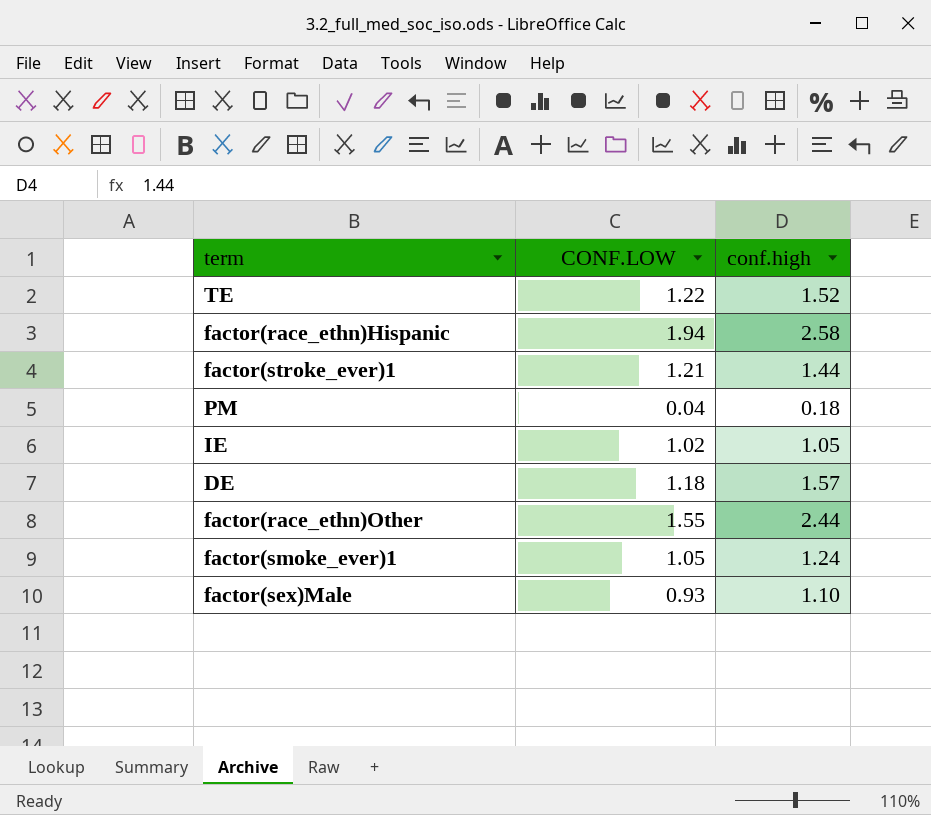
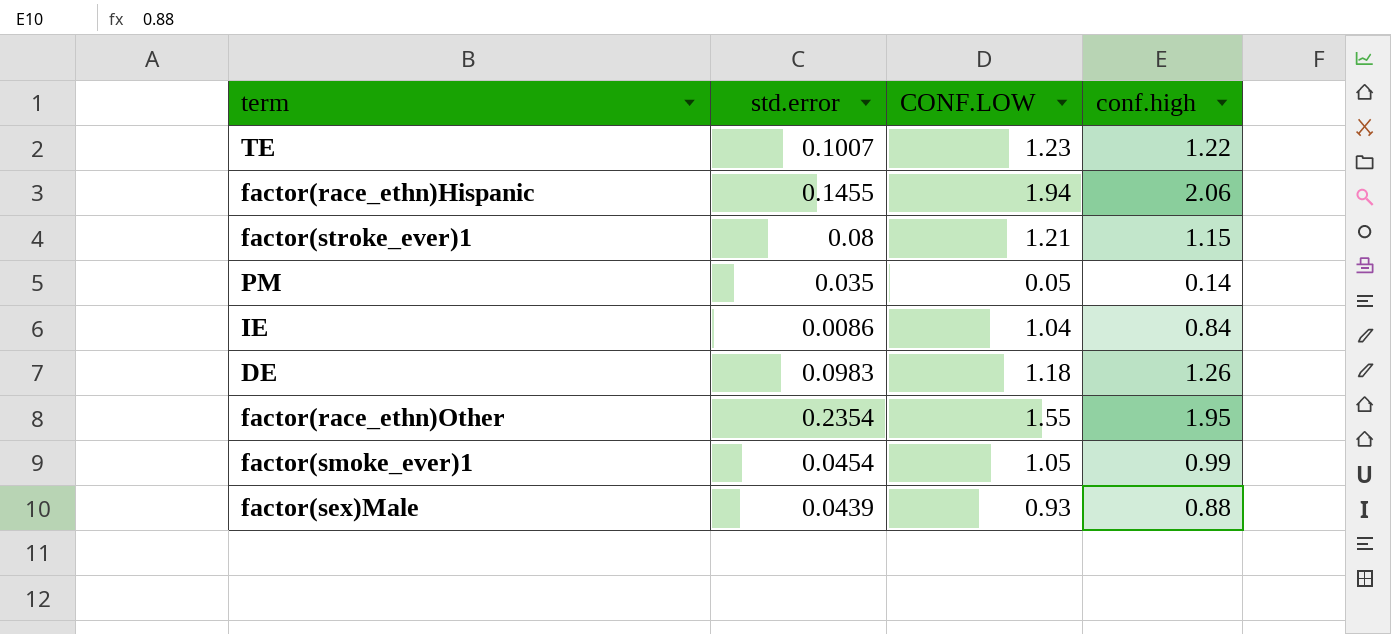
column std.error | position: none -> 2
TE | CONF.LOW: 1.22 -> 1.23
TE | conf.high: 1.52 -> 1.22
factor(race_ethn)Hispanic | conf.high: 2.58 -> 2.06
factor(stroke_ever)1 | conf.high: 1.44 -> 1.15
PM | CONF.LOW: 0.04 -> 0.05
PM | conf.high: 0.18 -> 0.14
IE | CONF.LOW: 1.02 -> 1.04
IE | conf.high: 1.05 -> 0.84
DE | conf.high: 1.57 -> 1.26
factor(race_ethn)Other | conf.high: 2.44 -> 1.95
factor(smoke_ever)1 | conf.high: 1.24 -> 0.99
factor(sex)Male | conf.high: 1.10 -> 0.88

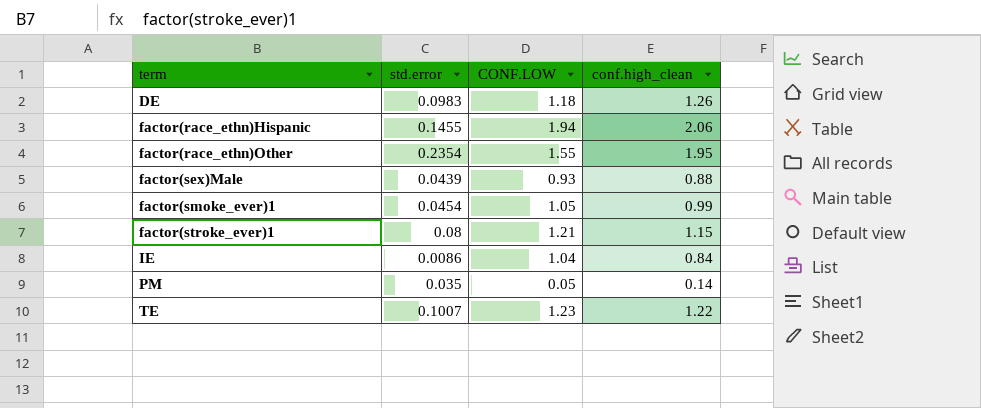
row order: none -> term ascending
column name: conf.high -> conf.high_clean

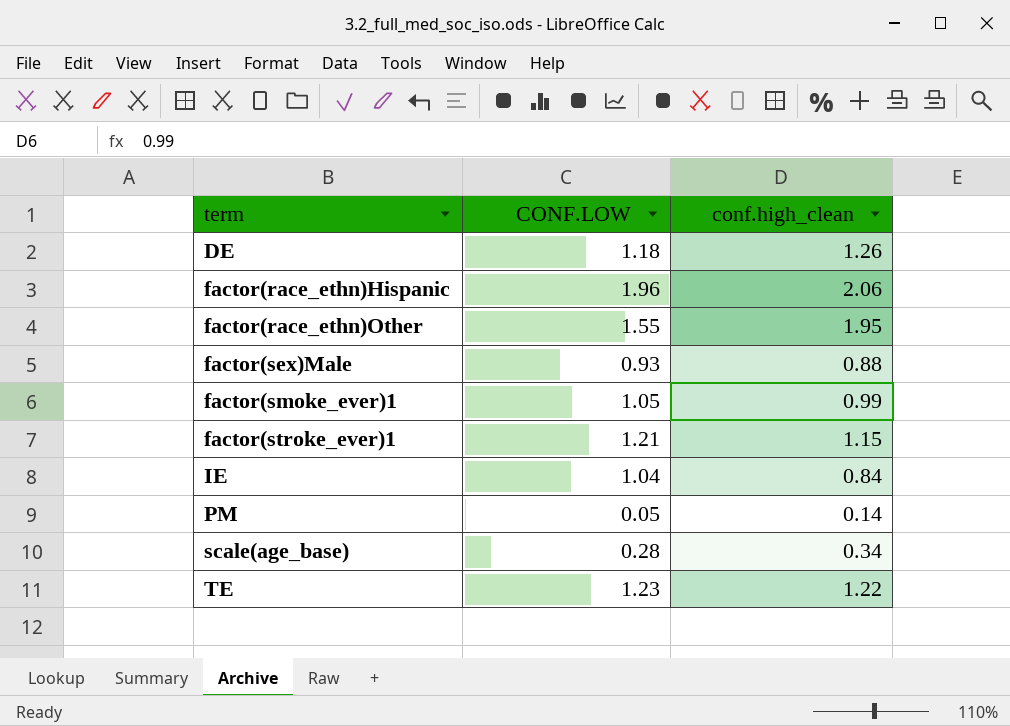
column std.error | position: 2 -> none
factor(race_ethn)Hispanic | CONF.LOW: 1.94 -> 1.96
row scale(age_base): none -> 0.28 | 0.34

